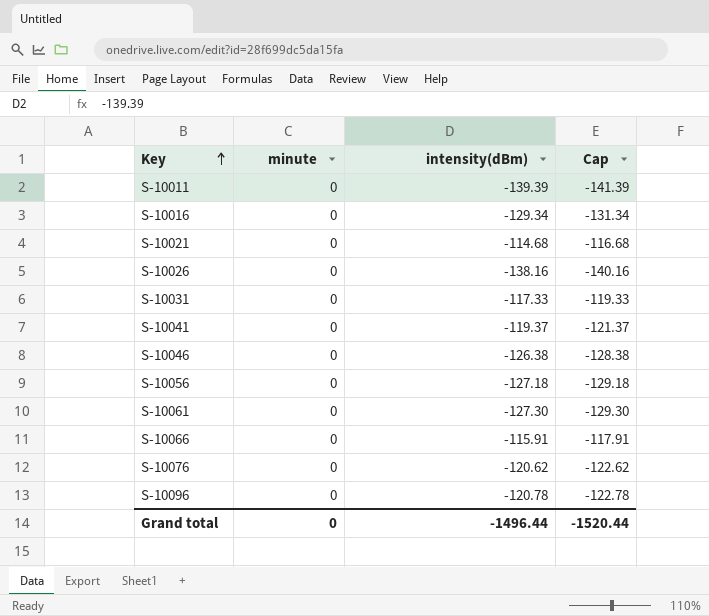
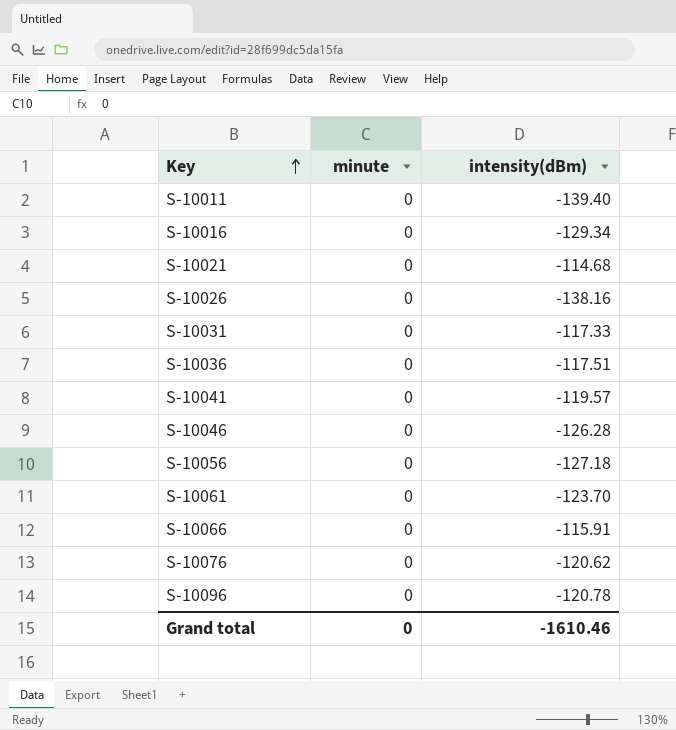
column Cap | formula: [intensity(dBm)] - 2 -> none
S-10011 | intensity(dBm): -139.39 -> -139.40
row S-10036: none -> 0 | -117.51
S-10041 | intensity(dBm): -119.37 -> -119.57
S-10046 | intensity(dBm): -126.38 -> -126.28
S-10061 | intensity(dBm): -127.30 -> -123.70
Grand total | intensity(dBm): -1496.44 -> -1610.46

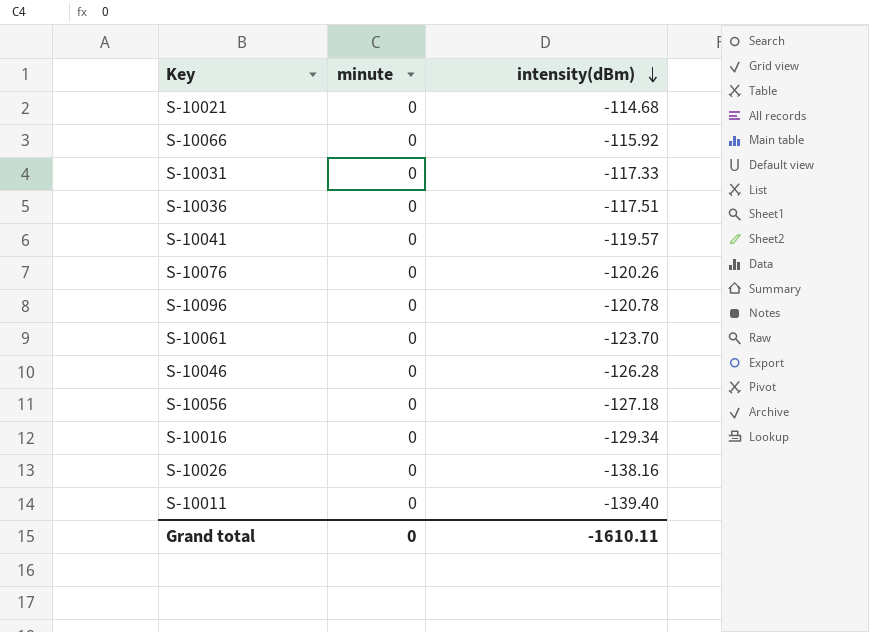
row order: Key ascending -> intensity(dBm) descending
S-10066 | intensity(dBm): -115.91 -> -115.92
S-10076 | intensity(dBm): -120.62 -> -120.26
Grand total | intensity(dBm): -1610.46 -> -1610.11

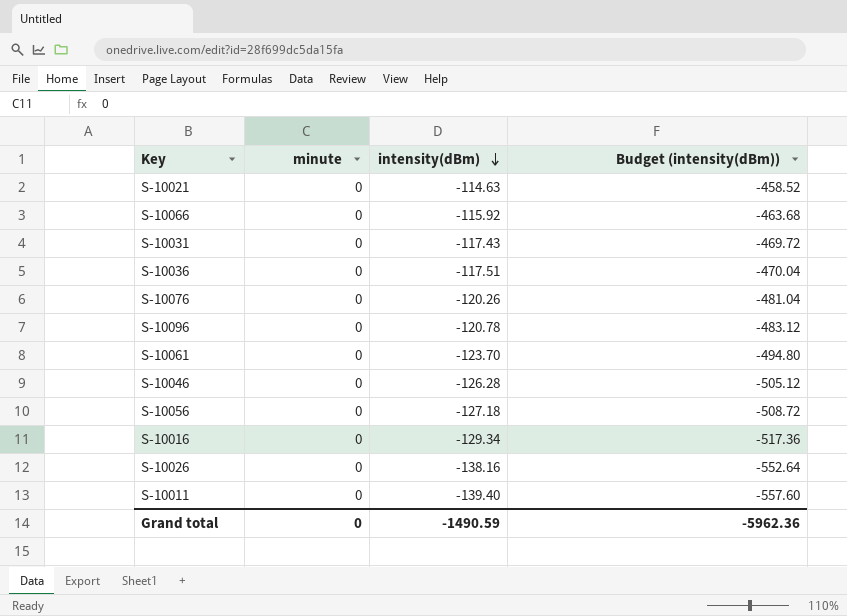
column Budget (intensity(dBm)) | formula: none -> [intensity(dBm)] * 4
row S-10041: 0 | -119.57 -> none
S-10021 | intensity(dBm): -114.68 -> -114.63
S-10031 | intensity(dBm): -117.33 -> -117.43
Grand total | intensity(dBm): -1610.11 -> -1490.59

